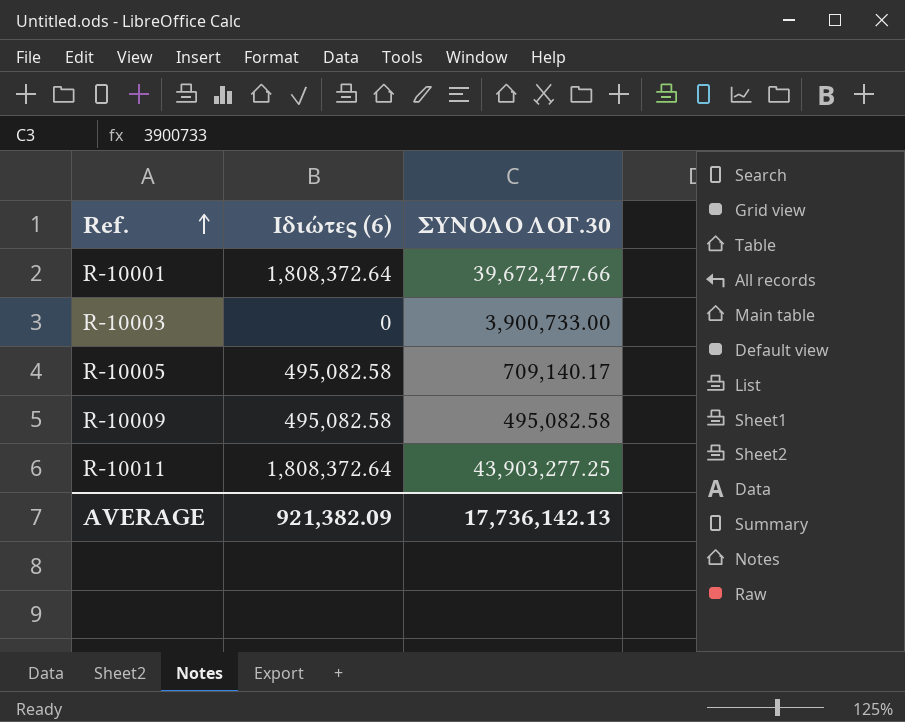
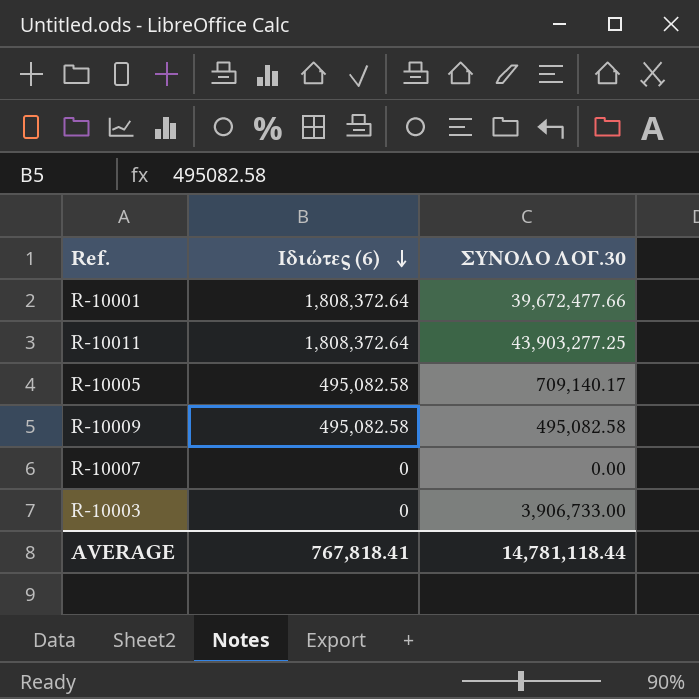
row order: Ref. ascending -> Ιδιώτες (6) descending
row R-10007: none -> 0 | 0.00
R-10003 | ΣΥΝΟΛΟ ΛΟΓ.30: 3,900,733.00 -> 3,906,733.00
AVERAGE | Ιδιώτες (6): 921,382.09 -> 767,818.41
AVERAGE | ΣΥΝΟΛΟ ΛΟΓ.30: 17,736,142.13 -> 14,781,118.44

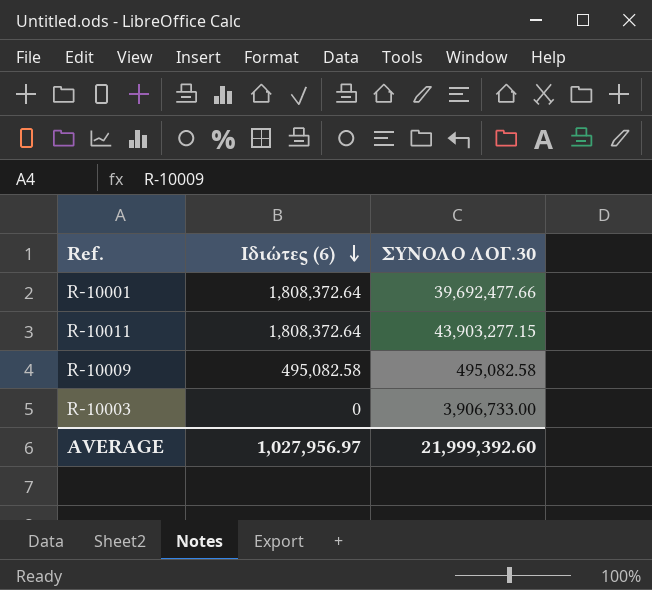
row R-10005: 495,082.58 | 709,140.17 -> none
row R-10007: 0 | 0.00 -> none
R-10001 | ΣΥΝΟΛΟ ΛΟΓ.30: 39,672,477.66 -> 39,692,477.66
R-10011 | ΣΥΝΟΛΟ ΛΟΓ.30: 43,903,277.25 -> 43,903,277.15
AVERAGE | Ιδιώτες (6): 767,818.41 -> 1,027,956.97
AVERAGE | ΣΥΝΟΛΟ ΛΟΓ.30: 14,781,118.44 -> 21,999,392.60

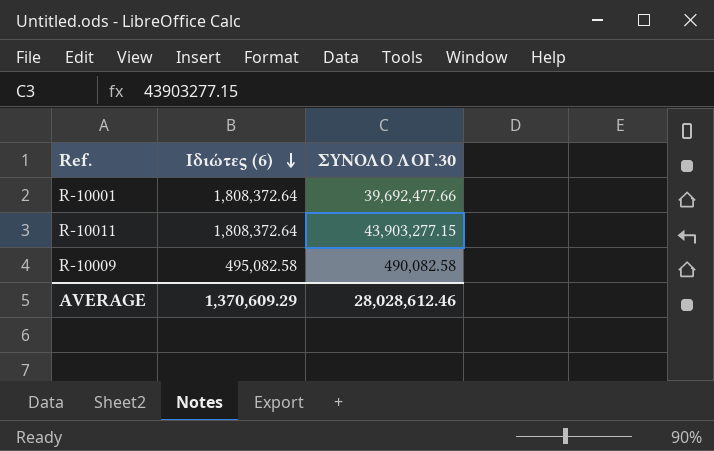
row R-10003: 0 | 3,906,733.00 -> none
R-10009 | ΣΥΝΟΛΟ ΛΟΓ.30: 495,082.58 -> 490,082.58
AVERAGE | Ιδιώτες (6): 1,027,956.97 -> 1,370,609.29
AVERAGE | ΣΥΝΟΛΟ ΛΟΓ.30: 21,999,392.60 -> 28,028,612.46

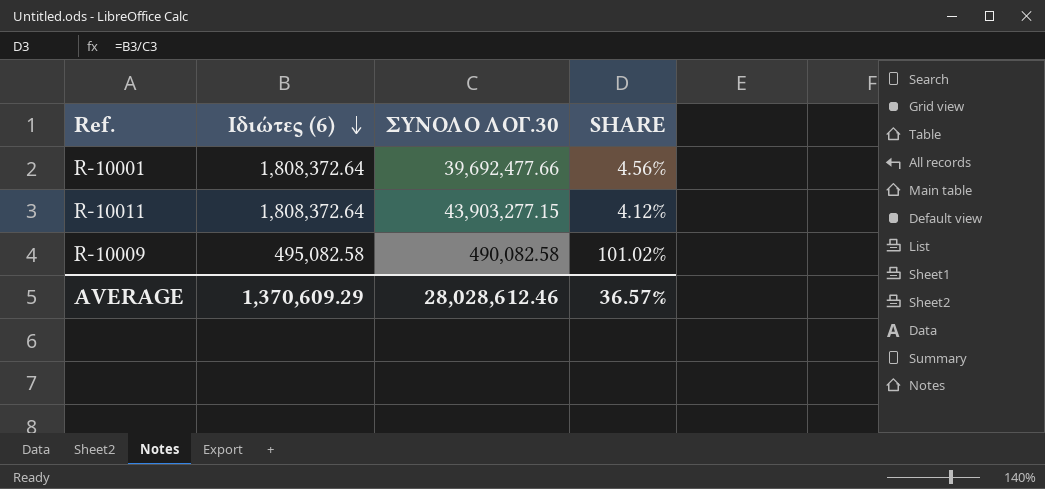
column SHARE | formula: none -> [Ιδιώτες (6)] / [ΣΥΝΟΛΟ ΛΟΓ.30]

